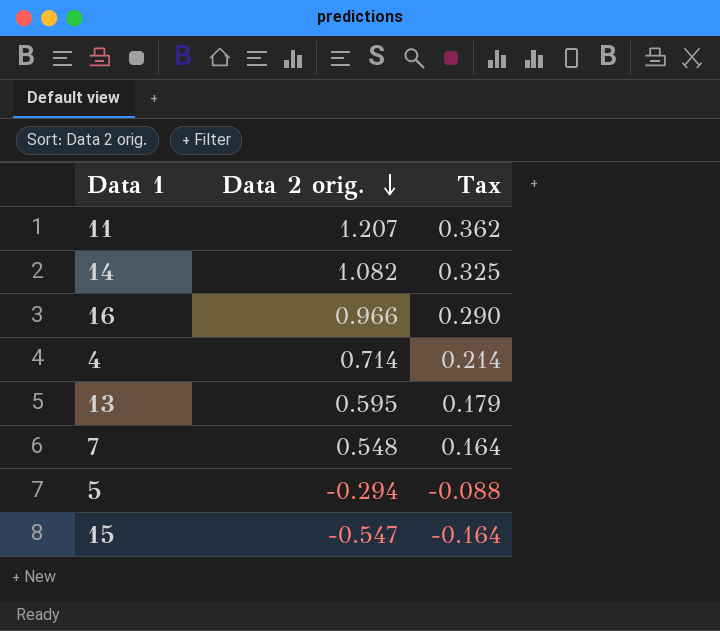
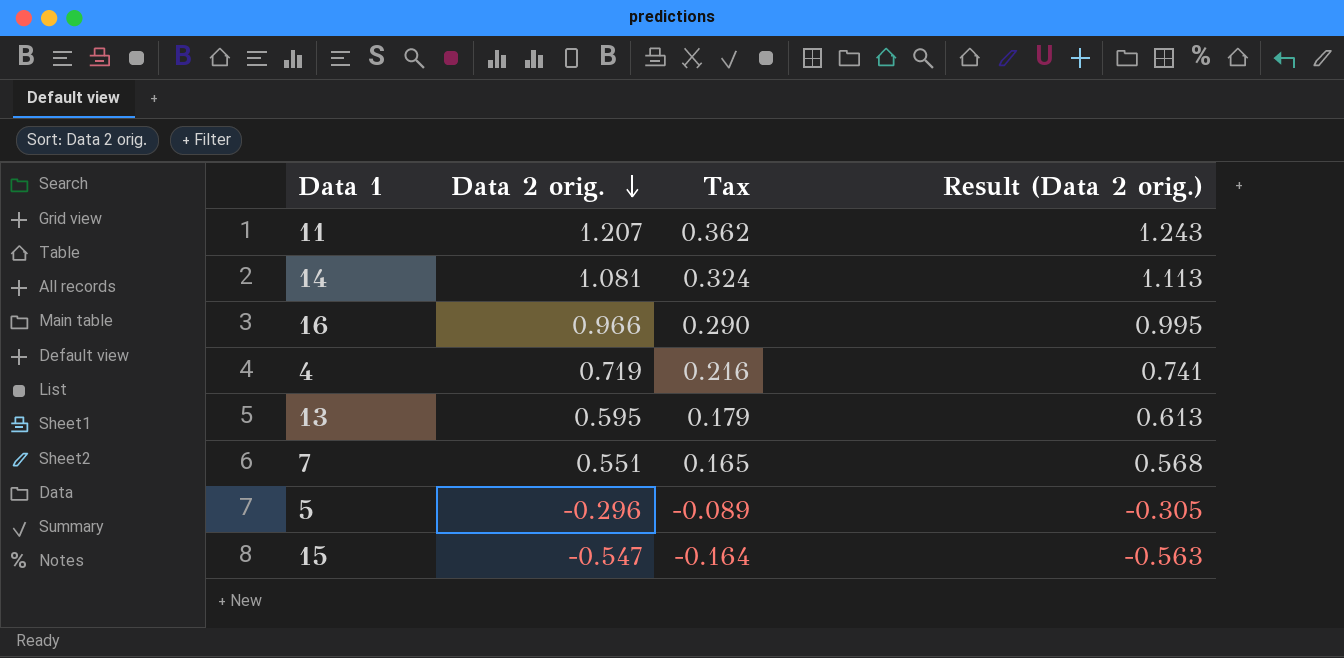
column Result (Data 2 orig.) | formula: none -> [Data 2 orig.] * 1.03
14 | Data 2 orig.: 1.082 -> 1.081
14 | Tax: 0.325 -> 0.324
4 | Data 2 orig.: 0.714 -> 0.719
4 | Tax: 0.214 -> 0.216
7 | Data 2 orig.: 0.548 -> 0.551
7 | Tax: 0.164 -> 0.165
5 | Data 2 orig.: -0.294 -> -0.296
5 | Tax: -0.088 -> -0.089

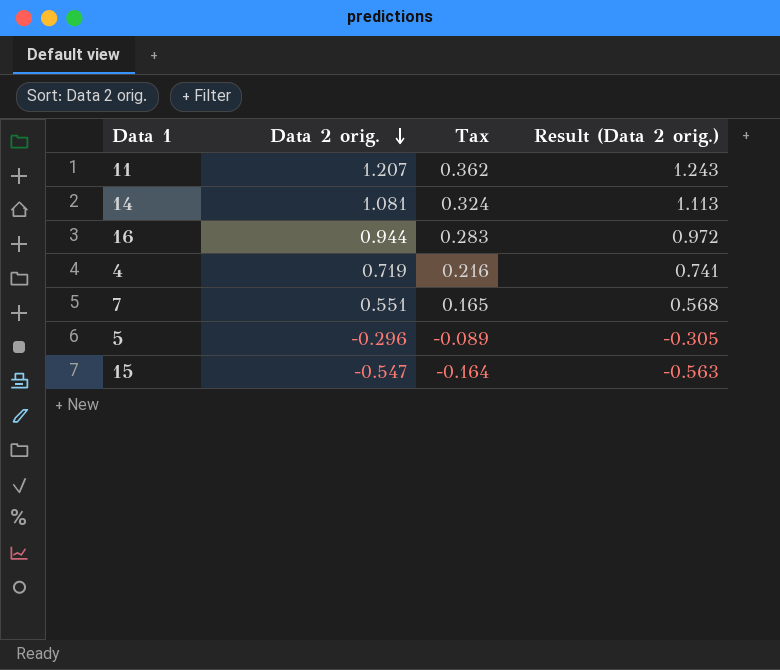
row 13: 0.595 | 0.179 | 0.613 -> none
16 | Data 2 orig.: 0.966 -> 0.944
16 | Tax: 0.290 -> 0.283
16 | Result (Data 2 orig.): 0.995 -> 0.972

